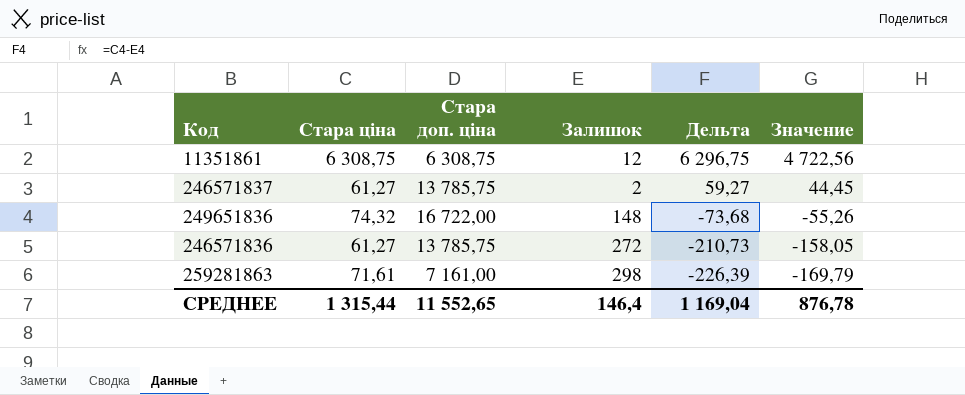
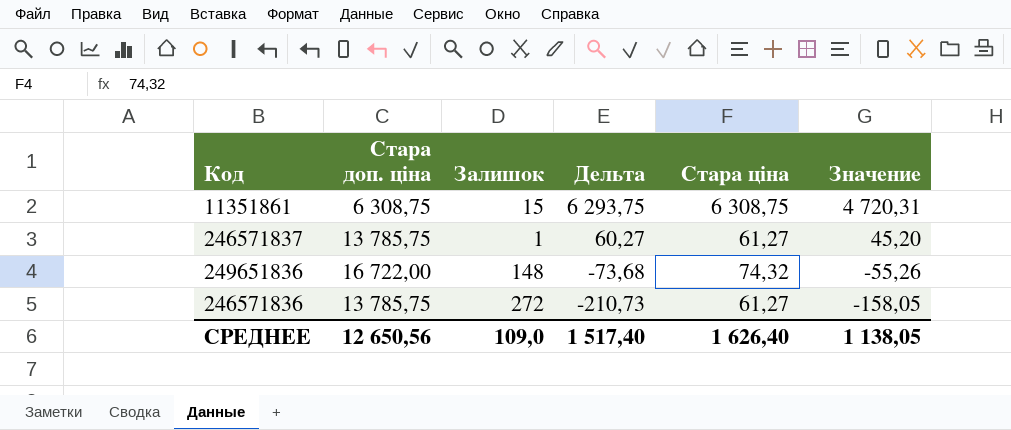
column Стара ціна | position: 2 -> 5
row 259281863: 71,61 | 7 161,00 | 298 | -226,39 | -169,79 -> none
11351861 | Залишок: 12 -> 15
11351861 | Дельта: 6 296,75 -> 6 293,75
11351861 | Значение: 4 722,56 -> 4 720,31
246571837 | Залишок: 2 -> 1
246571837 | Дельта: 59,27 -> 60,27
246571837 | Значение: 44,45 -> 45,20
СРЕДНЕЕ | Стара доп. ціна: 11 552,65 -> 12 650,56
СРЕДНЕЕ | Залишок: 146,4 -> 109,0
СРЕДНЕЕ | Дельта: 1 169,04 -> 1 517,40
СРЕДНЕЕ | Стара ціна: 1 315,44 -> 1 626,40
СРЕДНЕЕ | Значение: 876,78 -> 1 138,05

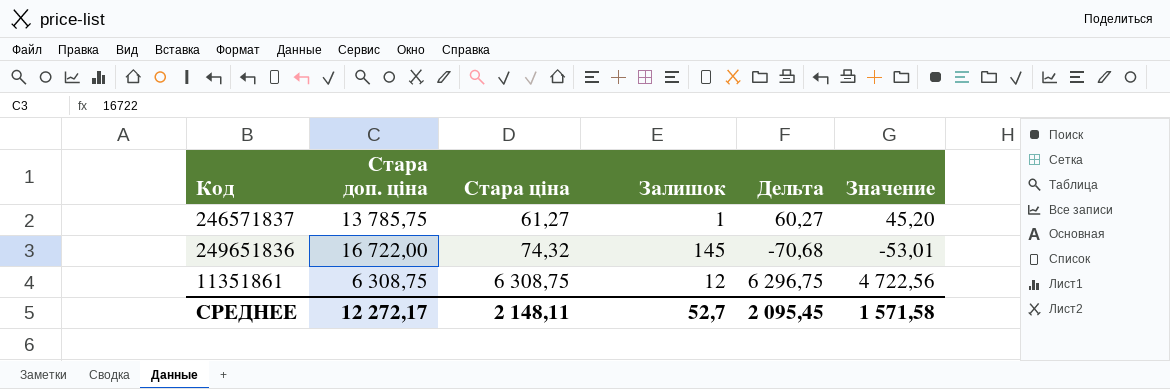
row order: Дельта descending -> Стара ціна ascending
column Стара ціна | position: 5 -> 3
row 246571836: 13 785,75 | 272 | -210,73 | 61,27 | -158,05 -> none
249651836 | Залишок: 148 -> 145
249651836 | Дельта: -73,68 -> -70,68
249651836 | Значение: -55,26 -> -53,01
11351861 | Залишок: 15 -> 12
11351861 | Дельта: 6 293,75 -> 6 296,75
11351861 | Значение: 4 720,31 -> 4 722,56
СРЕДНЕЕ | Стара доп. ціна: 12 650,56 -> 12 272,17
СРЕДНЕЕ | Стара ціна: 1 626,40 -> 2 148,11
СРЕДНЕЕ | Залишок: 109,0 -> 52,7
СРЕДНЕЕ | Дельта: 1 517,40 -> 2 095,45
СРЕДНЕЕ | Значение: 1 138,05 -> 1 571,58

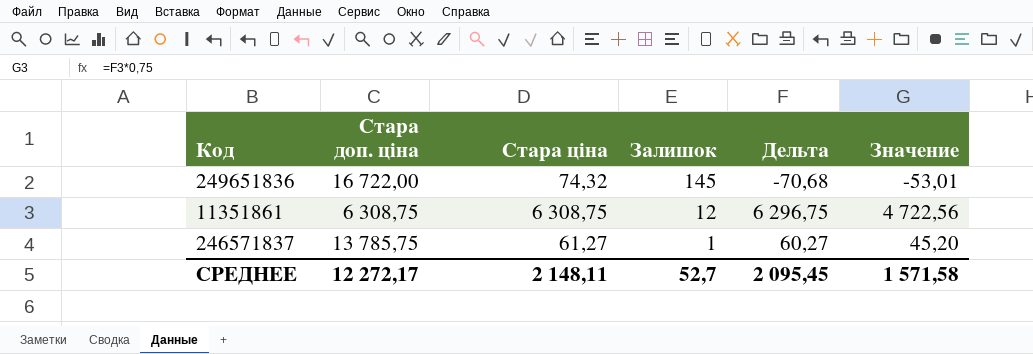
row order: Стара ціна ascending -> Залишок descending

